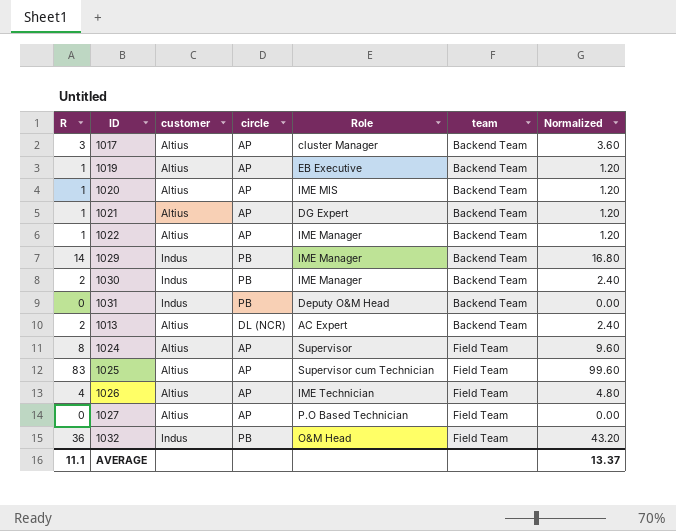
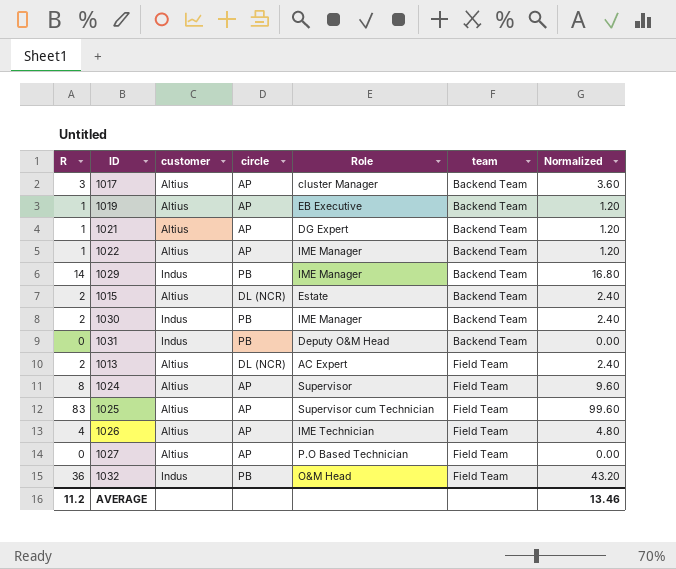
row 1020: 1 | Altius | AP | IME MIS | Backend Team | 1.20 -> none
row 1015: none -> 2 | Altius | DL (NCR) | Estate | Backend Team | 2.40
1013 | team: Backend Team -> Field Team
AVERAGE | R: 11.1 -> 11.2
AVERAGE | Normalized: 13.37 -> 13.46

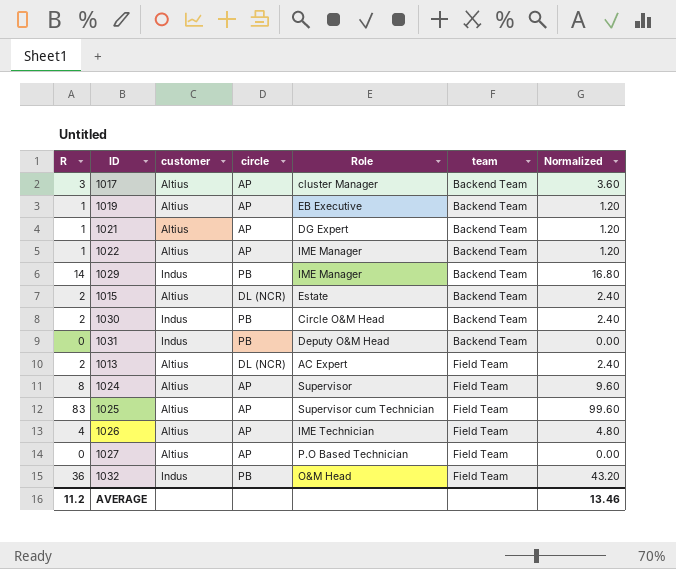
1030 | Role: IME Manager -> Circle O&M Head

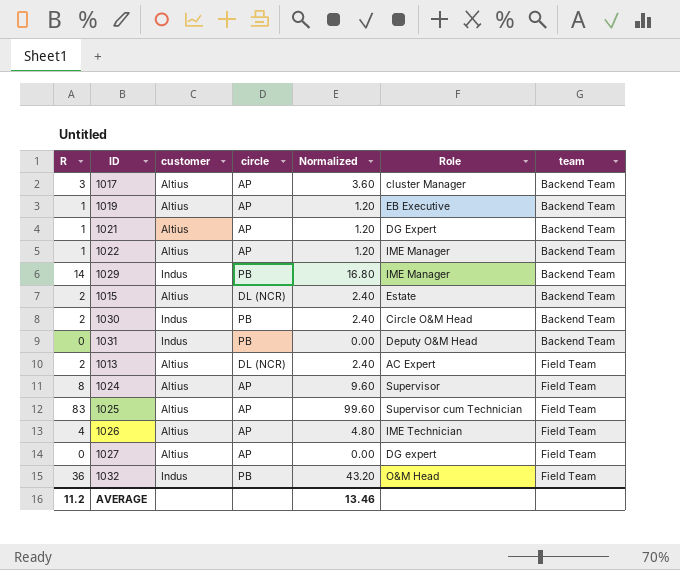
column Normalized | position: 7 -> 5
1027 | Role: P.O Based Technician -> DG expert

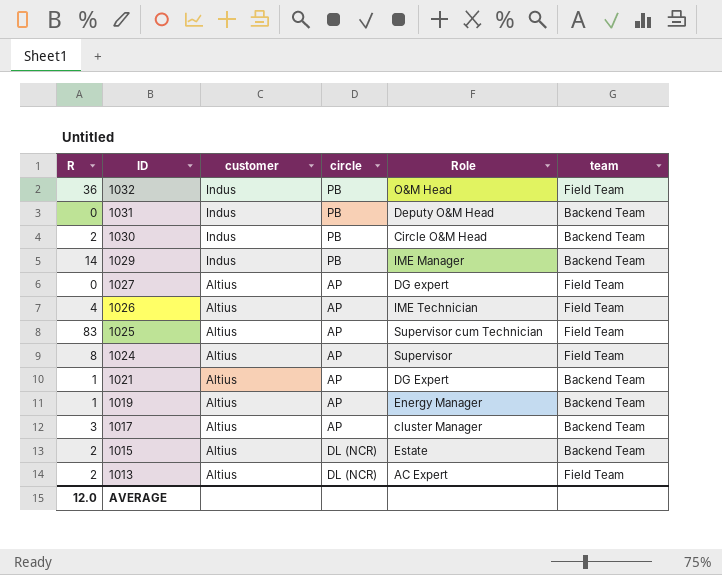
row order: team ascending -> ID descending
column Normalized | formula: [R] * 1.2 -> none
row 1022: 1 | Altius | AP | 1.20 | IME Manager | Backend Team -> none
1019 | Role: EB Executive -> Energy Manager
AVERAGE | R: 11.2 -> 12.0

